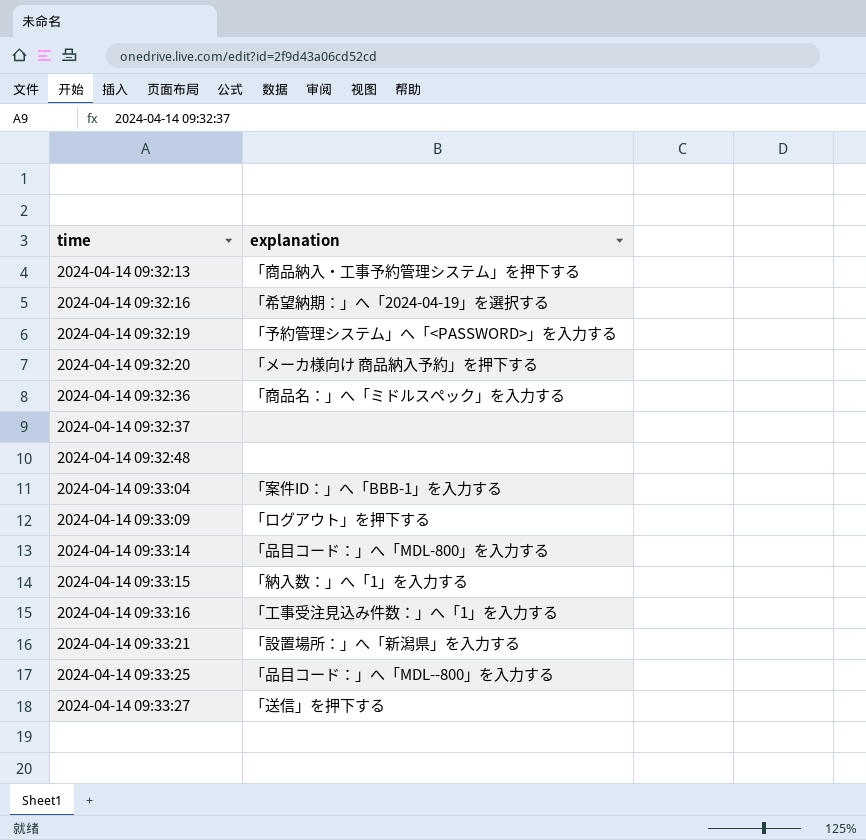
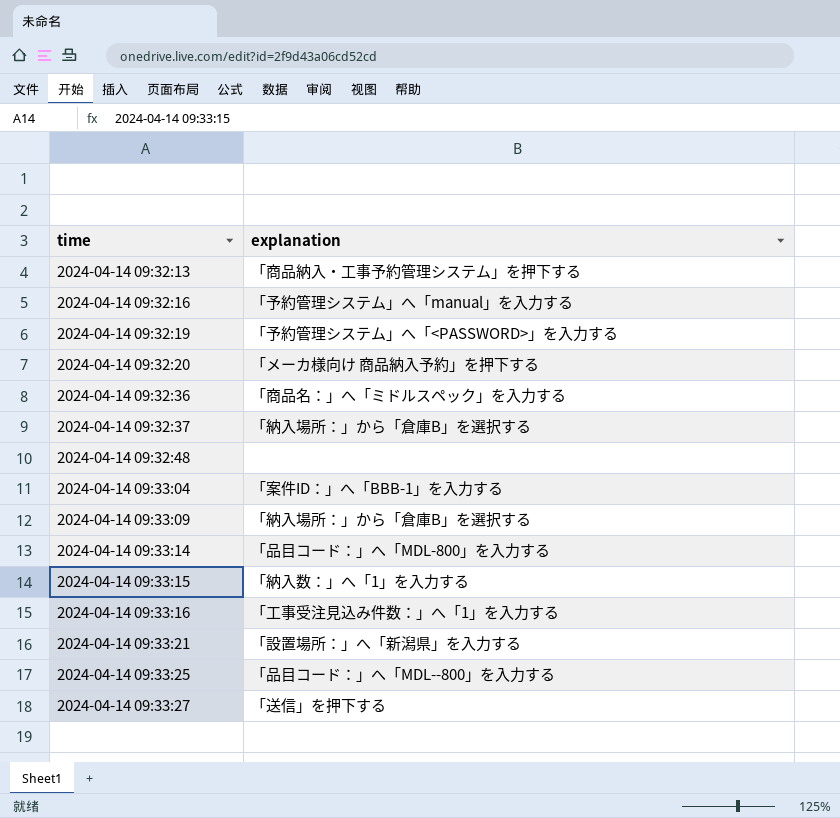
2024-04-14 09:32:16 | explanation: 「希望納期：」へ「2024-04-19」を選択する -> 「予約管理システム」へ「manual」を入力する
2024-04-14 09:32:37 | explanation: none -> 「納入場所：」から「倉庫B」を選択する
2024-04-14 09:33:09 | explanation: 「ログアウト」を押下する -> 「納入場所：」から「倉庫B」を選択する

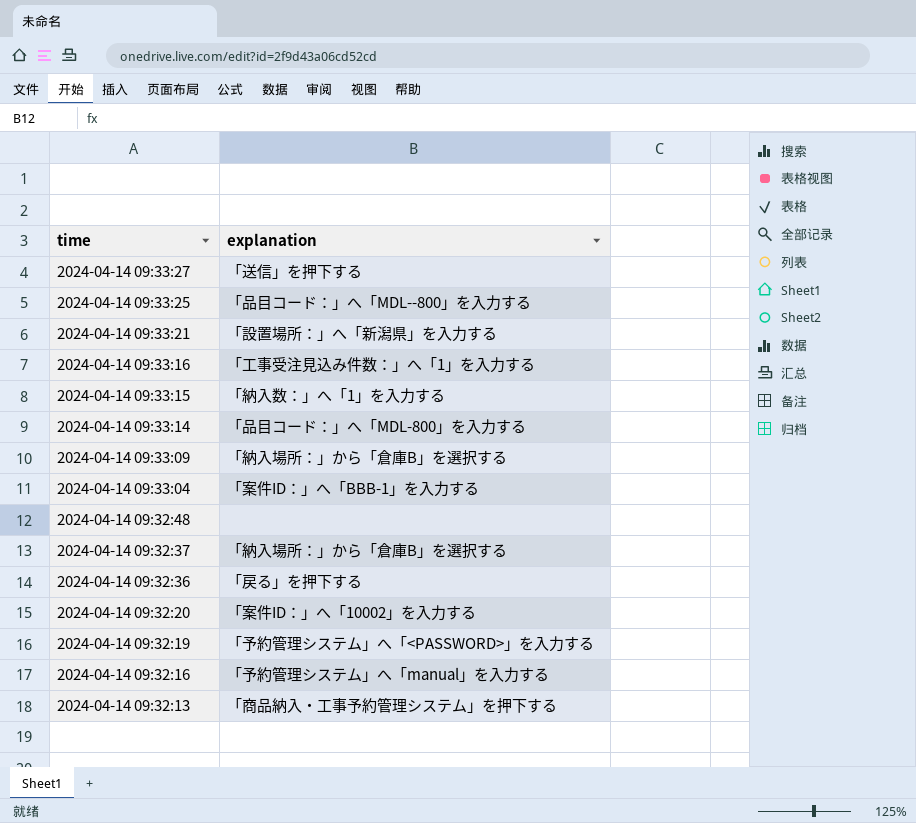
row order: time ascending -> time descending
2024-04-14 09:32:36 | explanation: 「商品名：」へ「ミドルスペック」を入力する -> 「戻る」を押下する
2024-04-14 09:32:20 | explanation: 「メーカ様向け 商品納入予約」を押下する -> 「案件ID：」へ「10002」を入力する

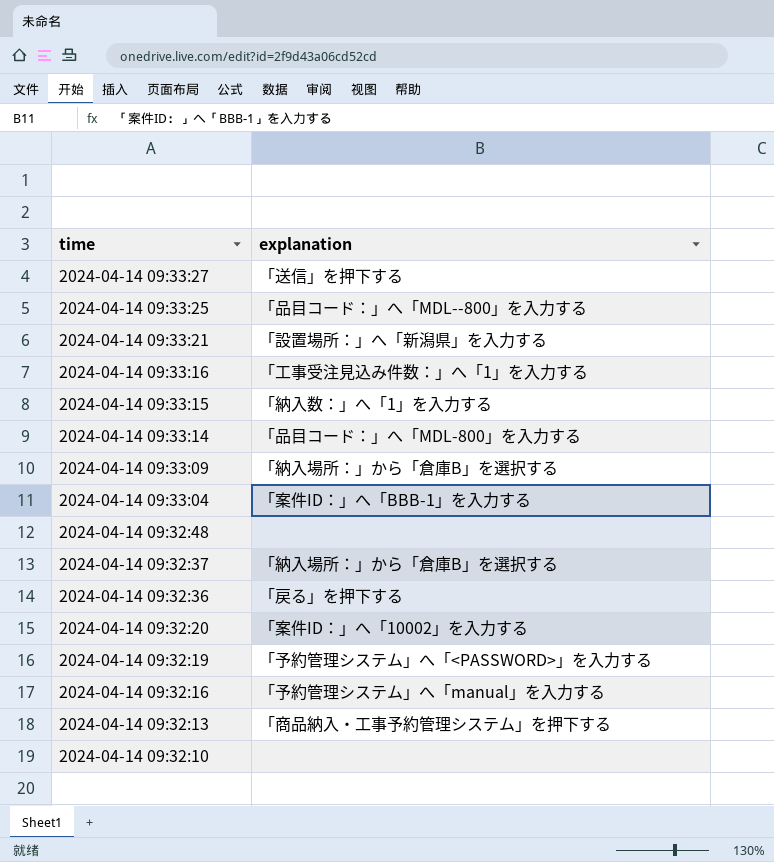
row 2024-04-14 09:32:10: none -> none

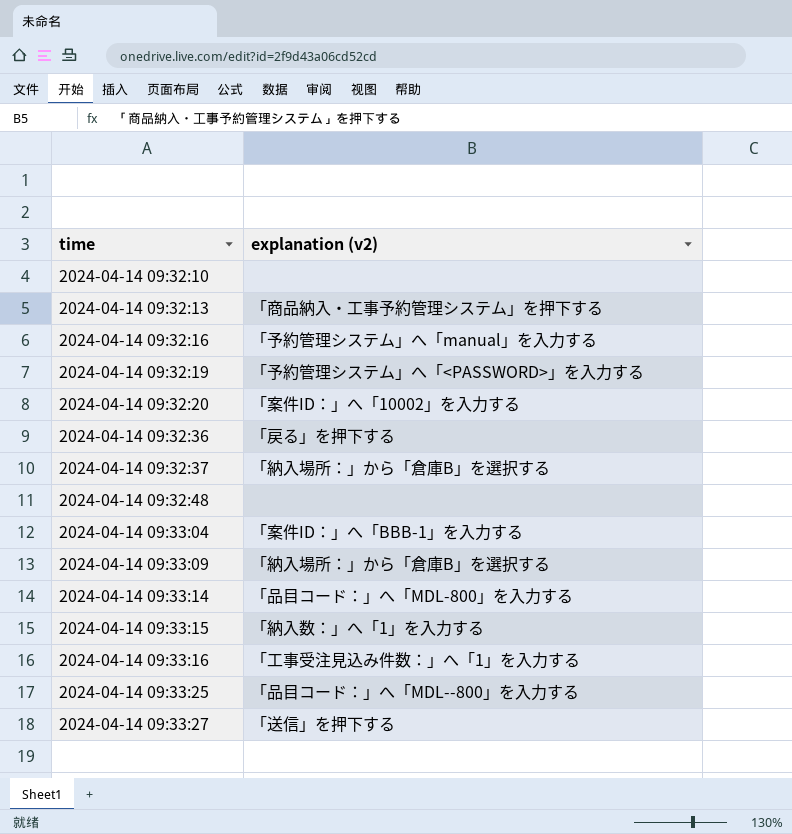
row order: time descending -> time ascending
column name: explanation -> explanation (v2)
row 2024-04-14 09:33:21: 「設置場所：」へ「新潟県」を入力する -> none

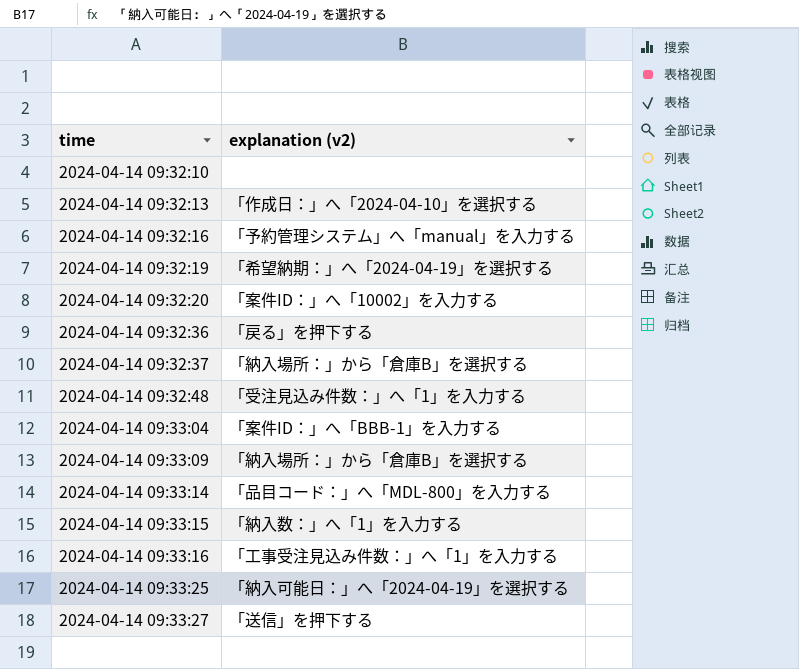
2024-04-14 09:32:13 | explanation (v2): 「商品納入・工事予約管理システム」を押下する -> 「作成日：」へ「2024-04-10」を選択する
2024-04-14 09:32:19 | explanation (v2): 「予約管理システム」へ「<PASSWORD>」を入力する -> 「希望納期：」へ「2024-04-19」を選択する
2024-04-14 09:32:48 | explanation (v2): none -> 「受注見込み件数：」へ「1」を入力する
2024-04-14 09:33:25 | explanation (v2): 「品目コード：」へ「MDL--800」を入力する -> 「納入可能日：」へ「2024-04-19」を選択する

